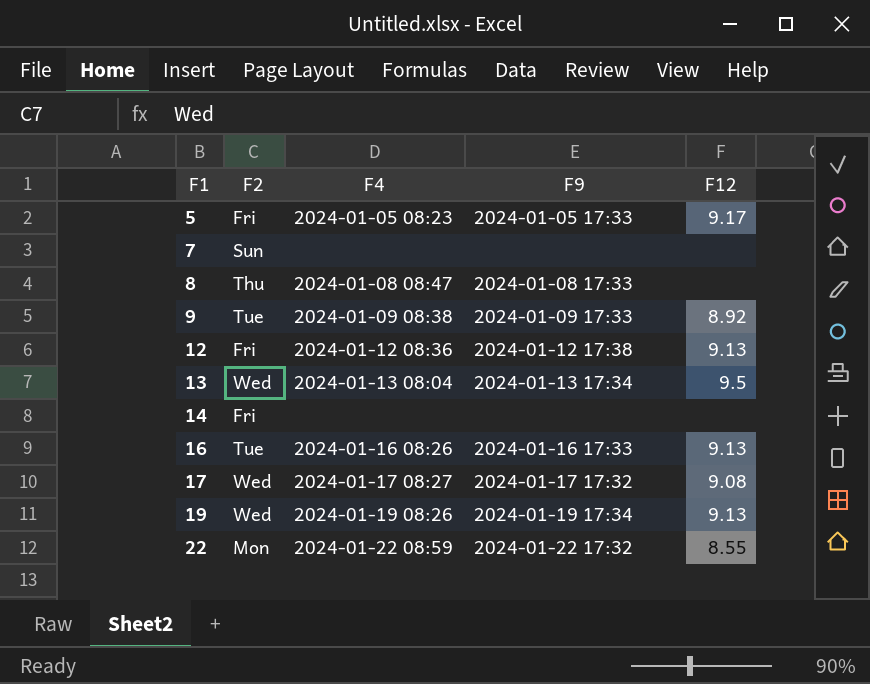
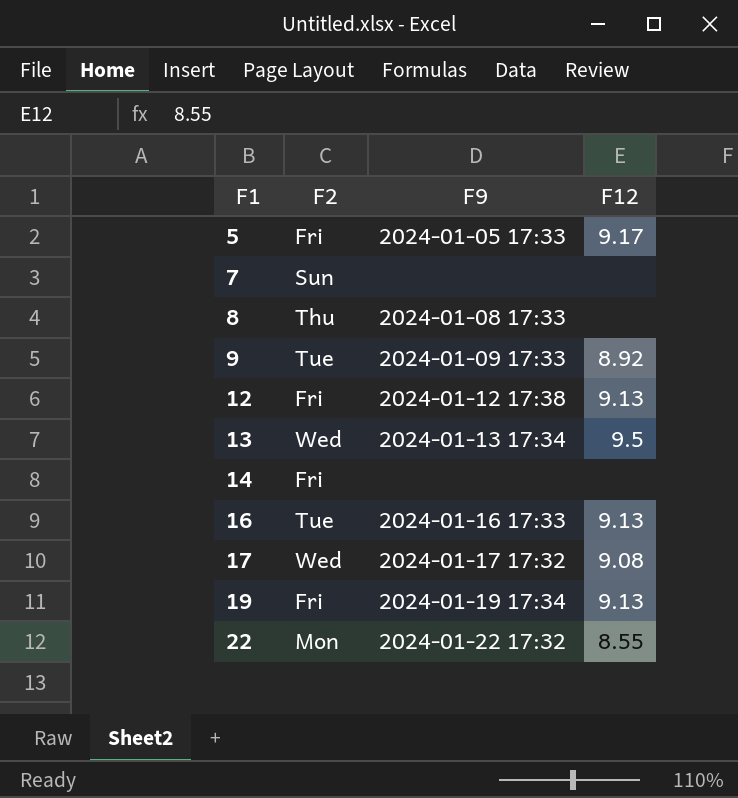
column F4 | position: 3 -> none
19 | F2: Wed -> Fri

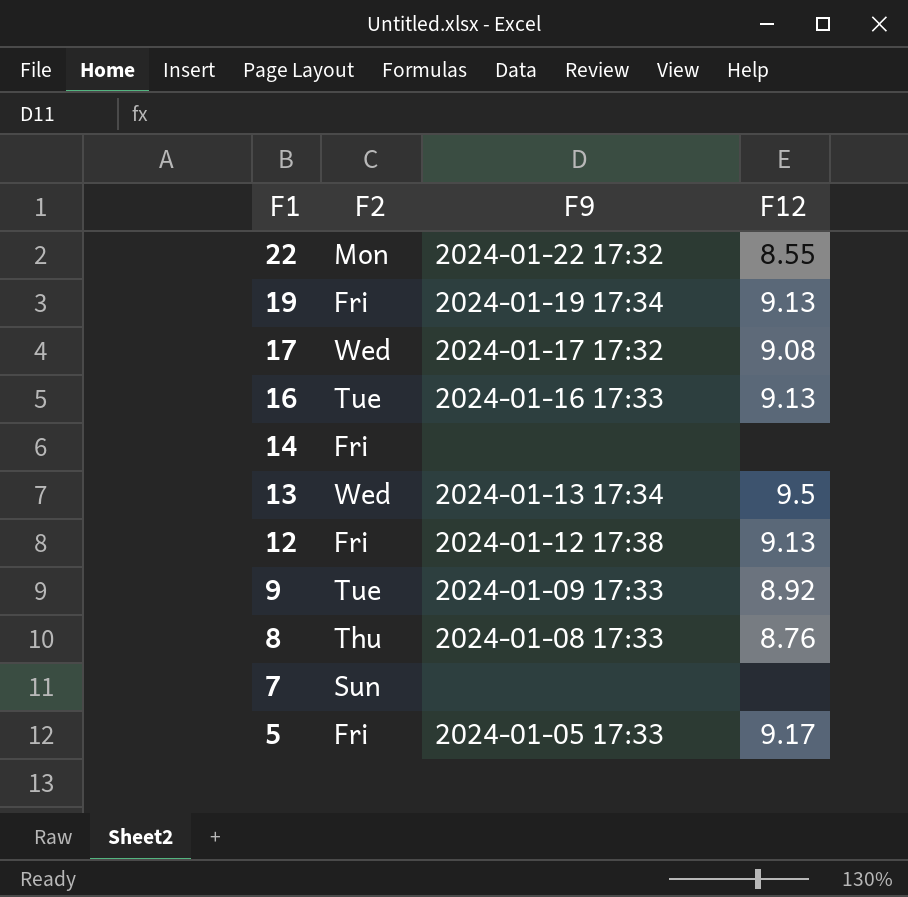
row order: F1 ascending -> F1 descending
8 | F12: none -> 8.76

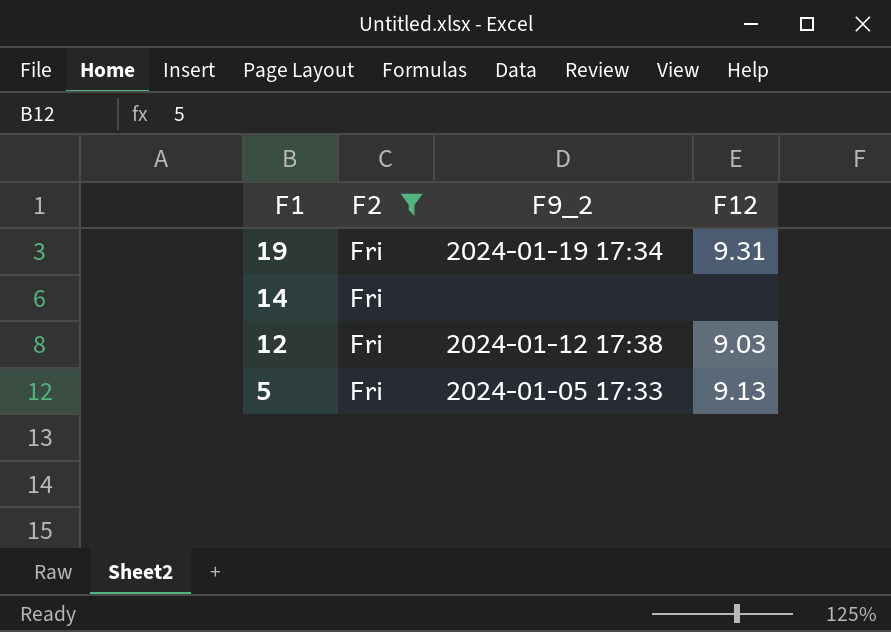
filter: none -> F2 = Fri
column name: F9 -> F9_2
19 | F12: 9.13 -> 9.31
12 | F12: 9.13 -> 9.03
5 | F12: 9.17 -> 9.13

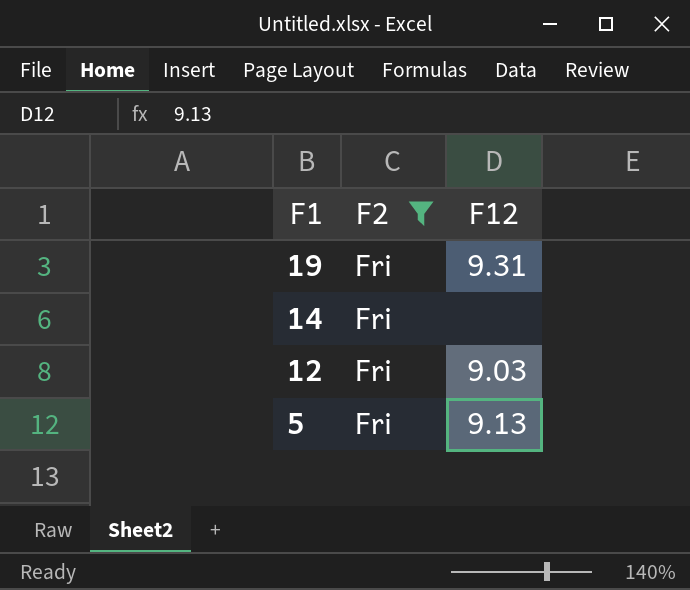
column F9_2 | position: 3 -> none

